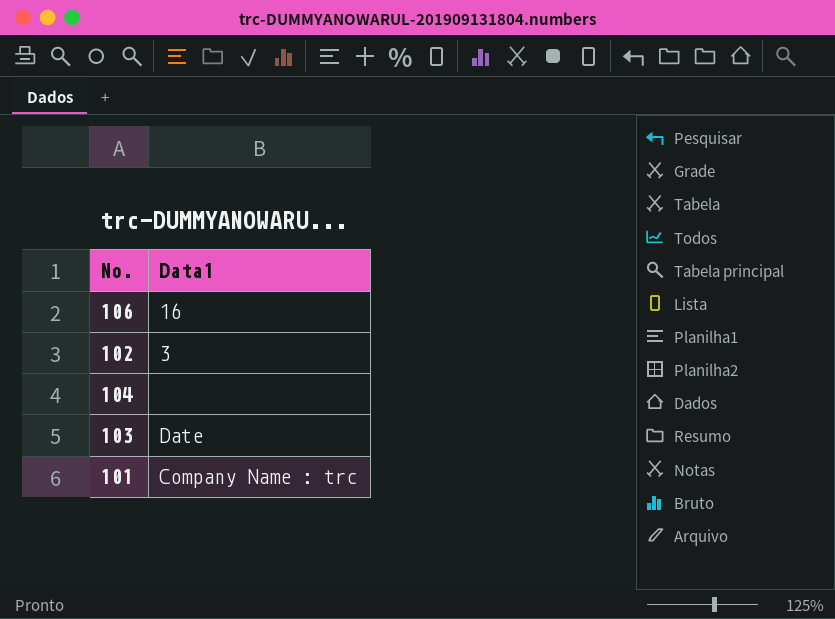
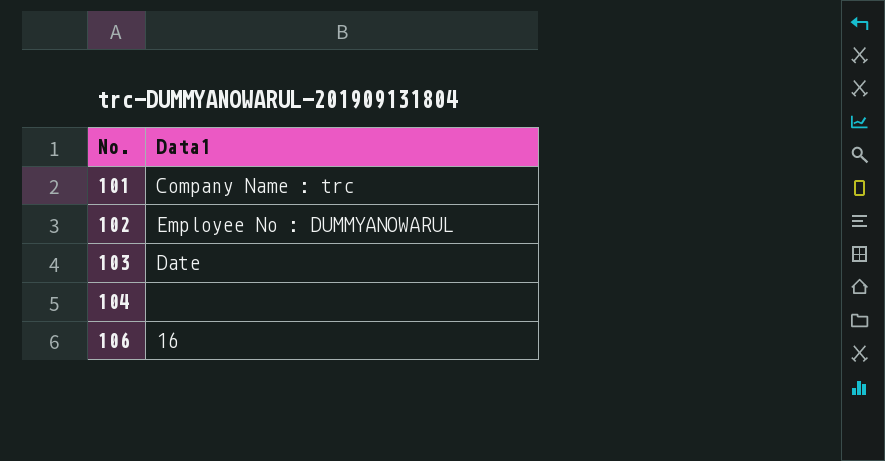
row order: none -> No. ascending
102 | Data1: 3 -> Employee No : DUMMYANOWARUL

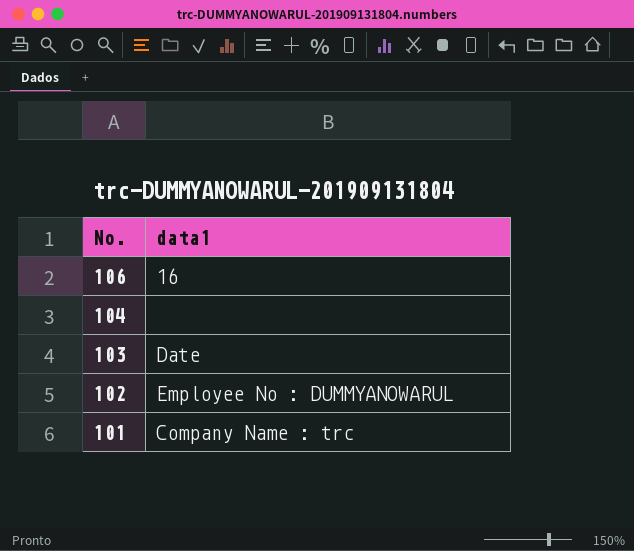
row order: No. ascending -> No. descending
column name: Data1 -> data1

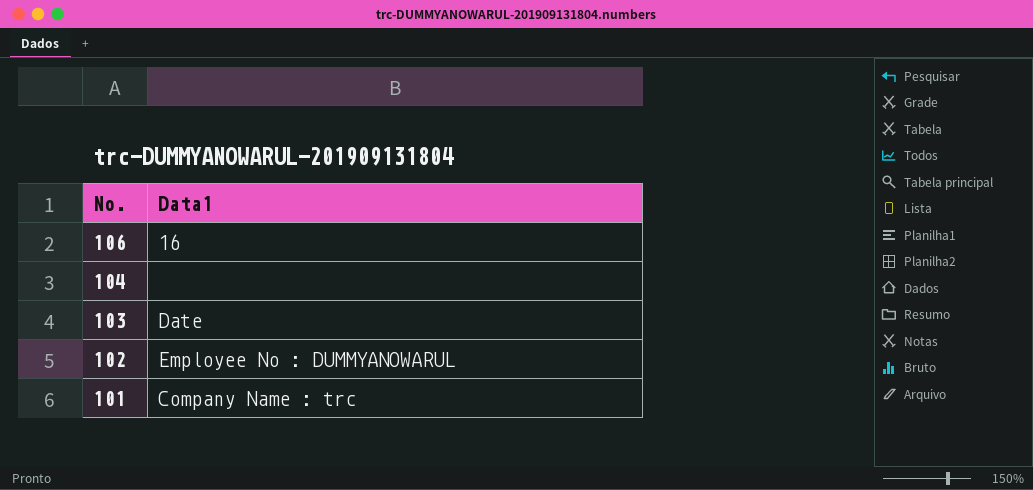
column name: data1 -> Data1

